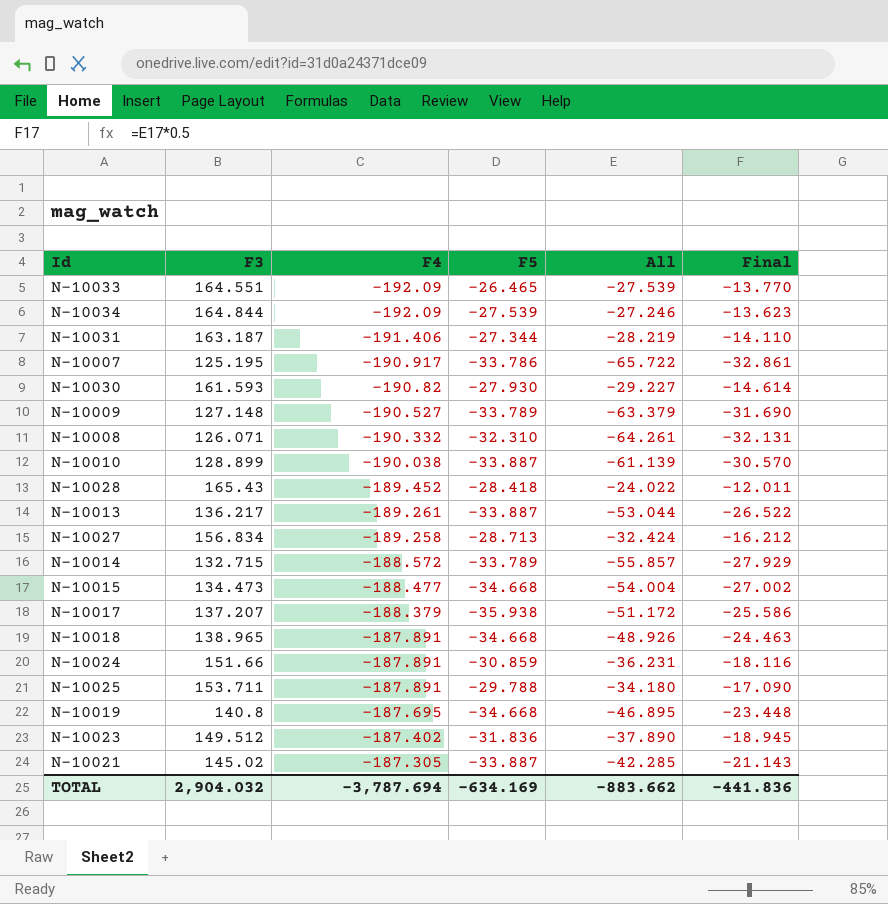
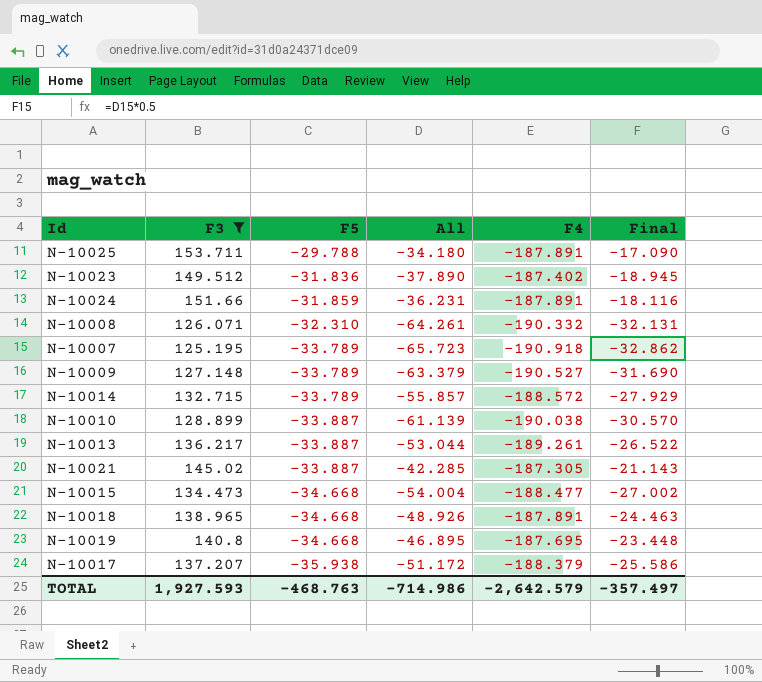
filter: none -> F3 <= 153.711
row order: F4 ascending -> F5 descending
column F4 | position: 3 -> 5
N-10024 | F5: -30.859 -> -31.859
N-10007 | F5: -33.786 -> -33.789
N-10007 | All: -65.722 -> -65.723
N-10007 | F4: -190.917 -> -190.918
N-10007 | Final: -32.861 -> -32.862
TOTAL | F3: 2,904.032 -> 1,927.593
TOTAL | F5: -634.169 -> -468.763
TOTAL | All: -883.662 -> -714.986
TOTAL | F4: -3,787.694 -> -2,642.579
TOTAL | Final: -441.836 -> -357.497

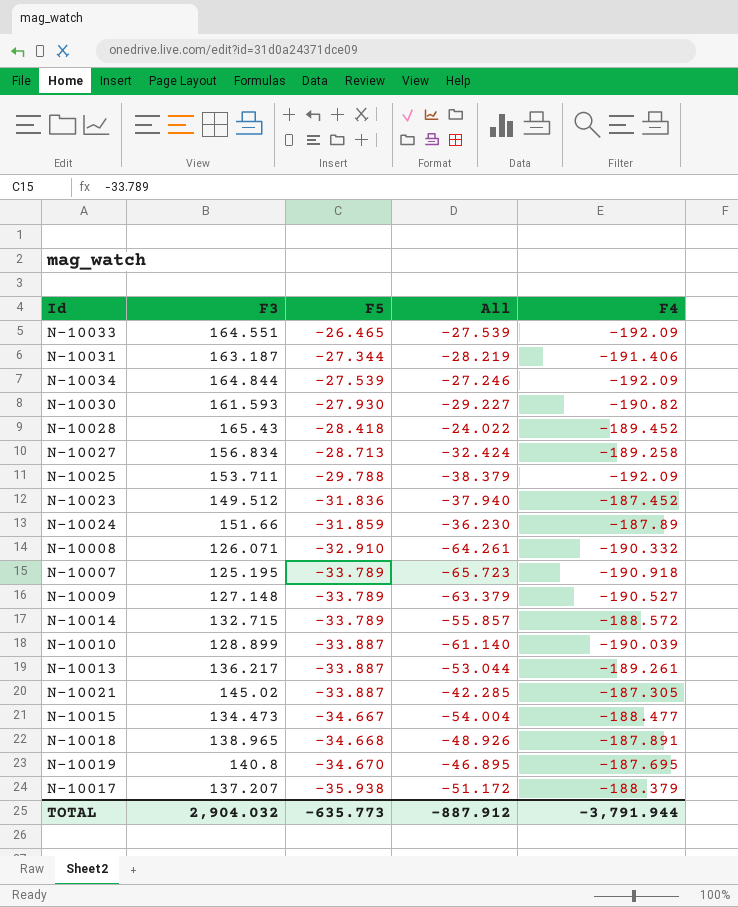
filter: F3 <= 153.711 -> none
column Final | formula: [All] * 0.5 -> none
N-10025 | All: -34.180 -> -38.379
N-10025 | F4: -187.891 -> -192.09
N-10023 | All: -37.890 -> -37.940
N-10023 | F4: -187.402 -> -187.452
N-10024 | All: -36.231 -> -36.230
N-10024 | F4: -187.891 -> -187.89
N-10008 | F5: -32.310 -> -32.910
N-10010 | All: -61.139 -> -61.140
N-10010 | F4: -190.038 -> -190.039
N-10015 | F5: -34.668 -> -34.667
N-10019 | F5: -34.668 -> -34.670
TOTAL | F3: 1,927.593 -> 2,904.032
TOTAL | F5: -468.763 -> -635.773
TOTAL | All: -714.986 -> -887.912
TOTAL | F4: -2,642.579 -> -3,791.944

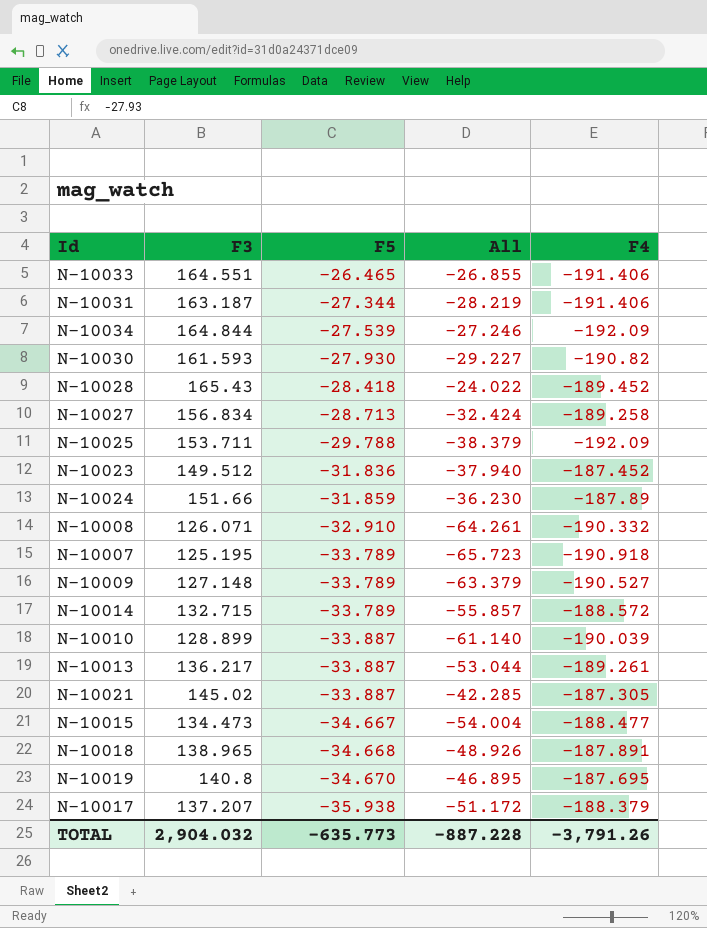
N-10033 | All: -27.539 -> -26.855
N-10033 | F4: -192.09 -> -191.406
TOTAL | All: -887.912 -> -887.228
TOTAL | F4: -3,791.944 -> -3,791.26

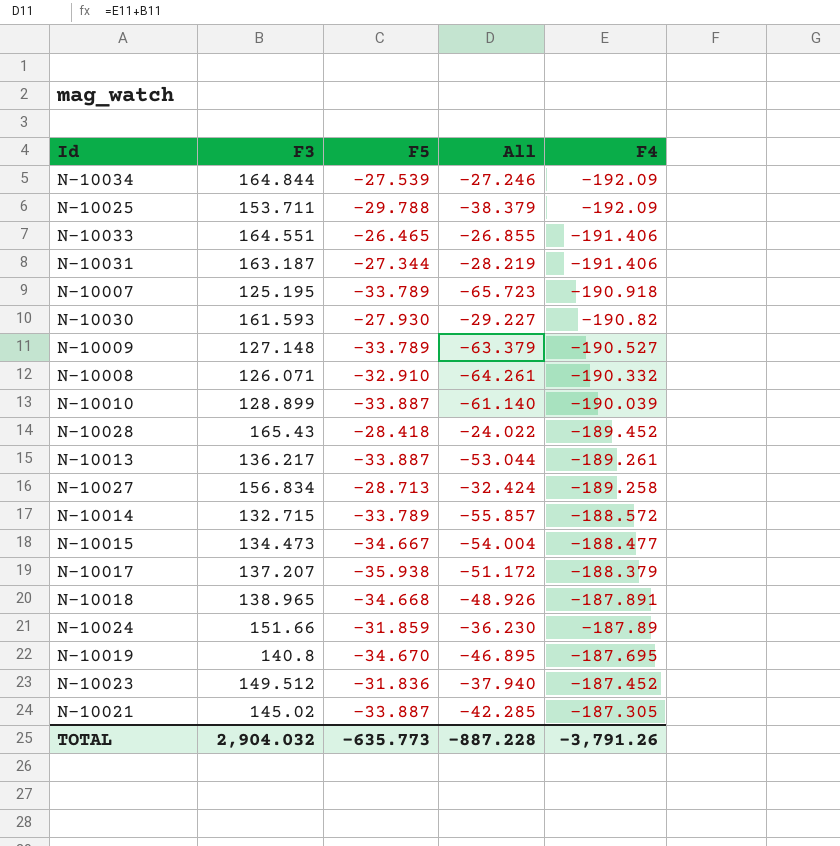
row order: F5 descending -> F4 ascending

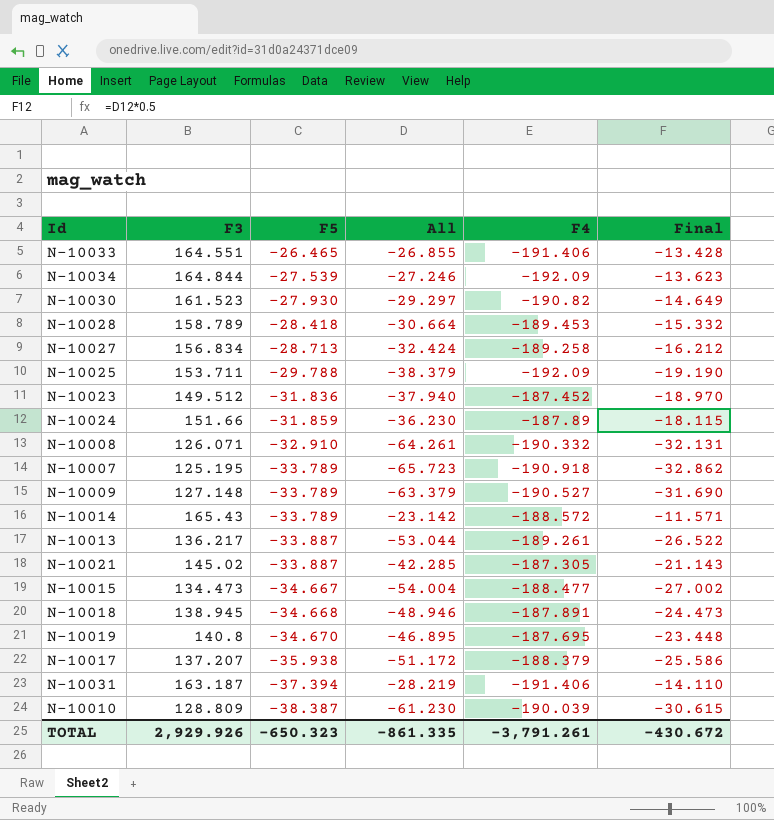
row order: F4 ascending -> F5 descending
column Final | formula: none -> [All] * 0.5
N-10030 | F3: 161.593 -> 161.523
N-10030 | All: -29.227 -> -29.297
N-10028 | F3: 165.43 -> 158.789
N-10028 | All: -24.022 -> -30.664
N-10028 | F4: -189.452 -> -189.453
N-10014 | F3: 132.715 -> 165.43
N-10014 | All: -55.857 -> -23.142
N-10018 | F3: 138.965 -> 138.945
N-10018 | All: -48.926 -> -48.946
N-10031 | F5: -27.344 -> -37.394
N-10010 | F3: 128.899 -> 128.809
N-10010 | F5: -33.887 -> -38.387
N-10010 | All: -61.140 -> -61.230
TOTAL | F3: 2,904.032 -> 2,929.926
TOTAL | F5: -635.773 -> -650.323
TOTAL | All: -887.228 -> -861.335
TOTAL | F4: -3,791.26 -> -3,791.261

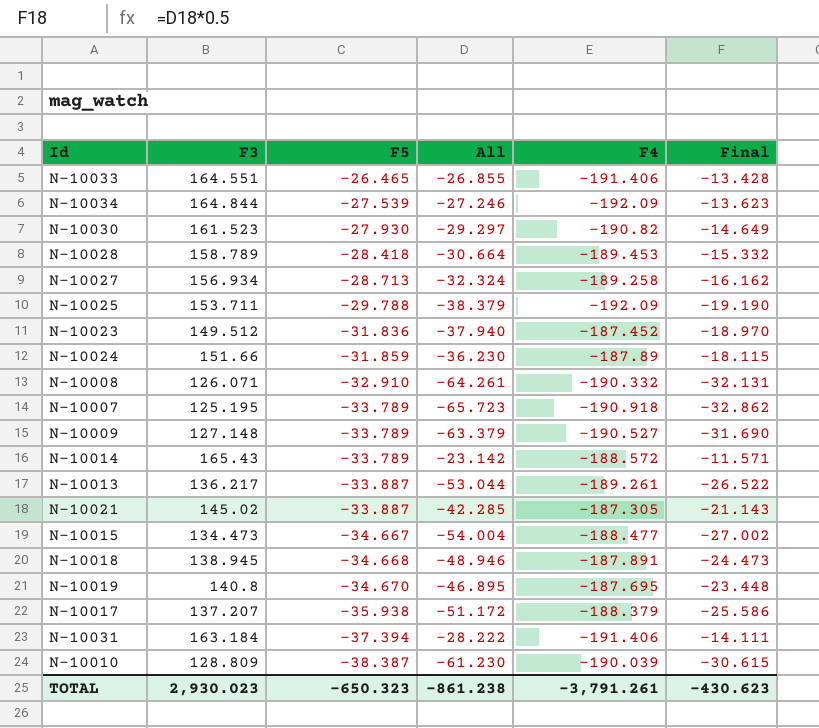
N-10027 | F3: 156.834 -> 156.934
N-10027 | All: -32.424 -> -32.324
N-10027 | Final: -16.212 -> -16.162
N-10031 | F3: 163.187 -> 163.184
N-10031 | All: -28.219 -> -28.222
N-10031 | Final: -14.110 -> -14.111
TOTAL | F3: 2,929.926 -> 2,930.023
TOTAL | All: -861.335 -> -861.238
TOTAL | Final: -430.672 -> -430.623

